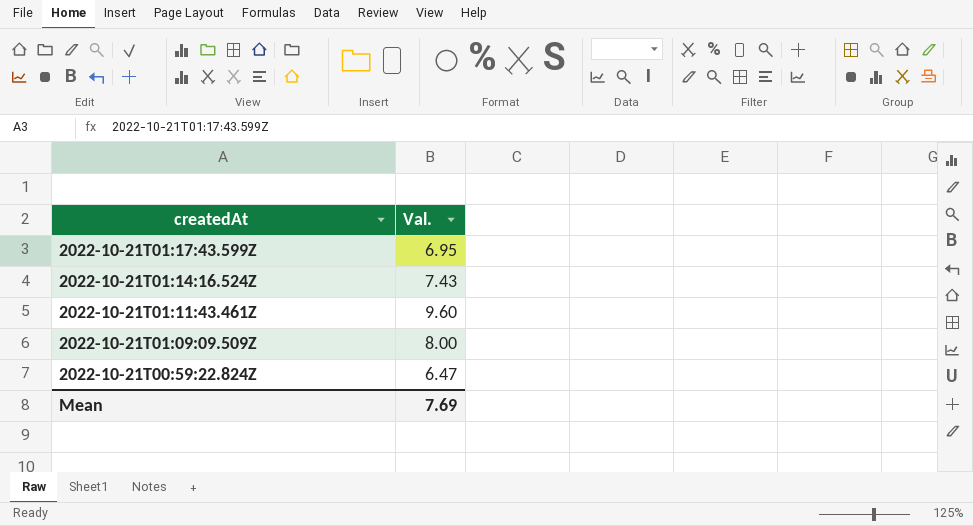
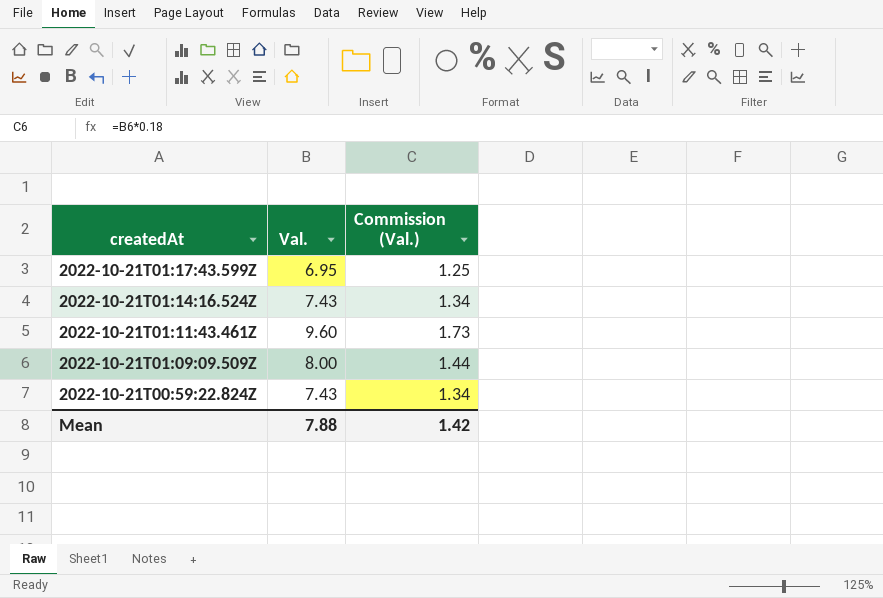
column Commission (Val.) | formula: none -> [Val.] * 0.18
2022-10-21T00:59:22.824Z | Val.: 6.47 -> 7.43
Mean | Val.: 7.69 -> 7.88

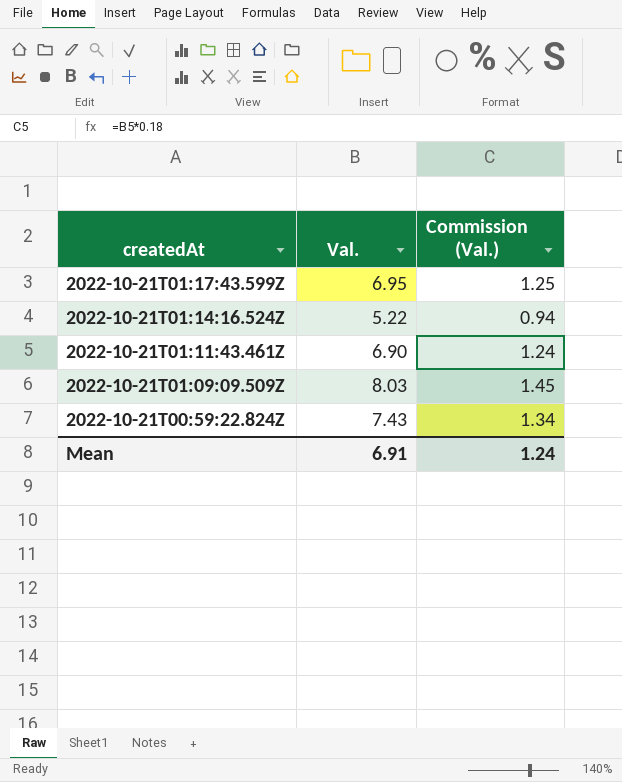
2022-10-21T01:14:16.524Z | Val.: 7.43 -> 5.22
2022-10-21T01:14:16.524Z | Commission (Val.): 1.34 -> 0.94
2022-10-21T01:11:43.461Z | Val.: 9.60 -> 6.90
2022-10-21T01:11:43.461Z | Commission (Val.): 1.73 -> 1.24
2022-10-21T01:09:09.509Z | Val.: 8.00 -> 8.03
2022-10-21T01:09:09.509Z | Commission (Val.): 1.44 -> 1.45
Mean | Val.: 7.88 -> 6.91
Mean | Commission (Val.): 1.42 -> 1.24

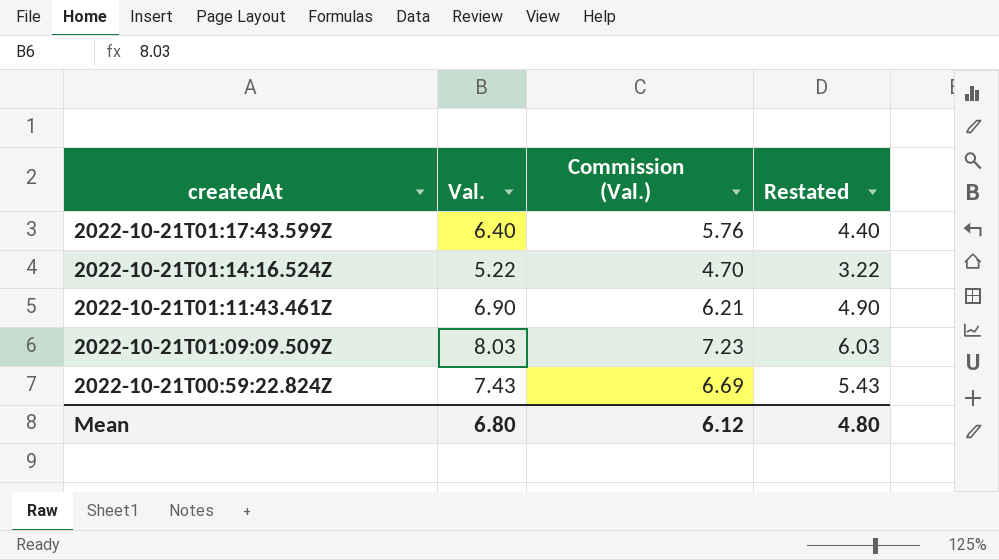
column Commission (Val.) | formula: [Val.] * 0.18 -> [Val.] * 0.9
column Restated | formula: none -> [Val.] - 2
2022-10-21T01:17:43.599Z | Val.: 6.95 -> 6.40
Mean | Val.: 6.91 -> 6.80
Mean | Commission (Val.): 1.24 -> 6.12

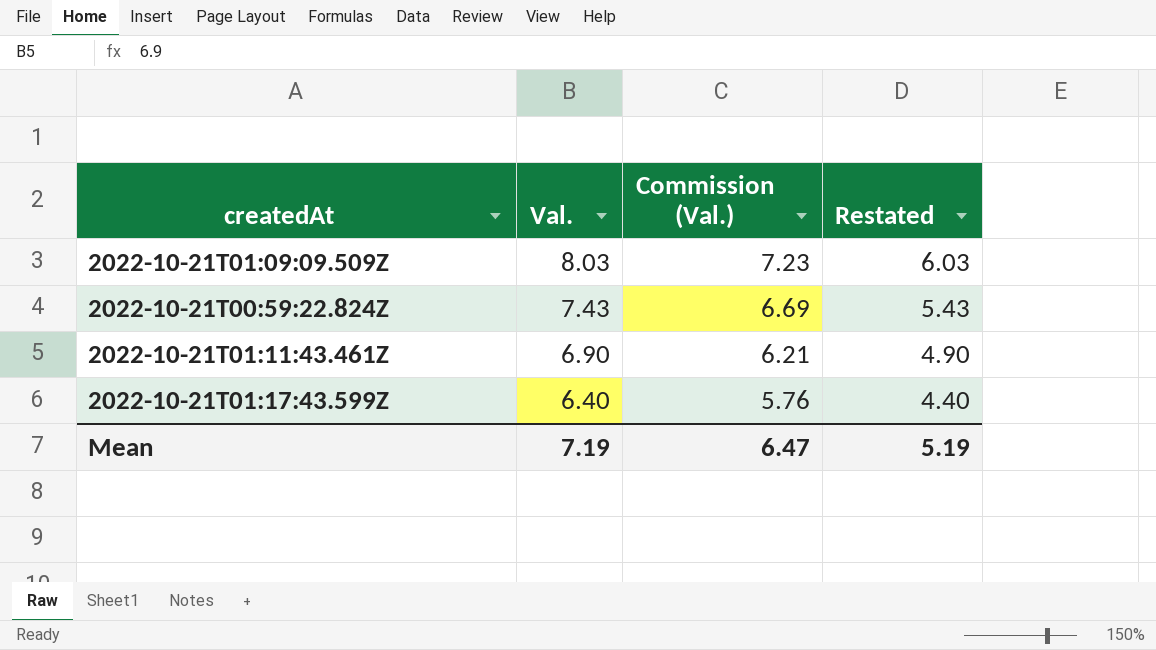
row order: createdAt descending -> Val. descending
row 2022-10-21T01:14:16.524Z: 5.22 | 4.70 | 3.22 -> none
Mean | Val.: 6.80 -> 7.19
Mean | Commission (Val.): 6.12 -> 6.47
Mean | Restated: 4.80 -> 5.19

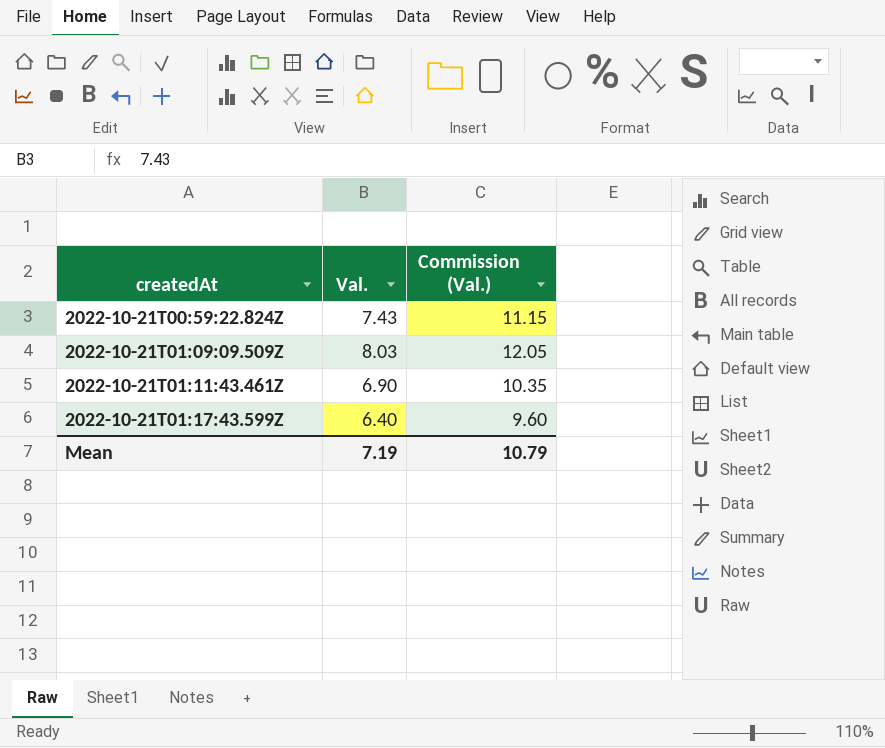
row order: Val. descending -> createdAt ascending
column Restated | formula: [Val.] - 2 -> none
column Commission (Val.) | formula: [Val.] * 0.9 -> [Val.] * 1.5
Mean | Commission (Val.): 6.47 -> 10.79

